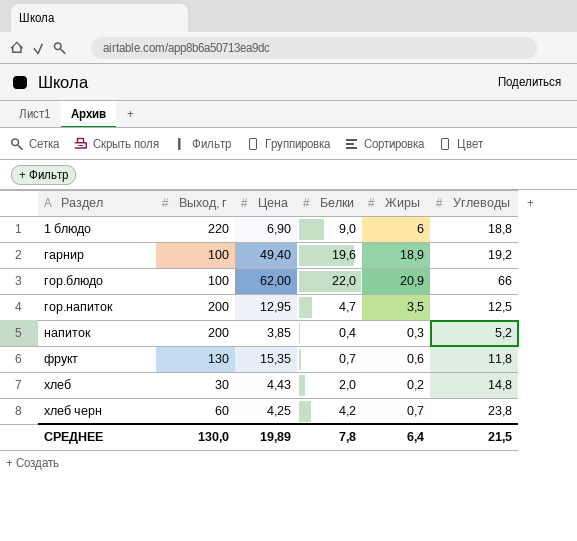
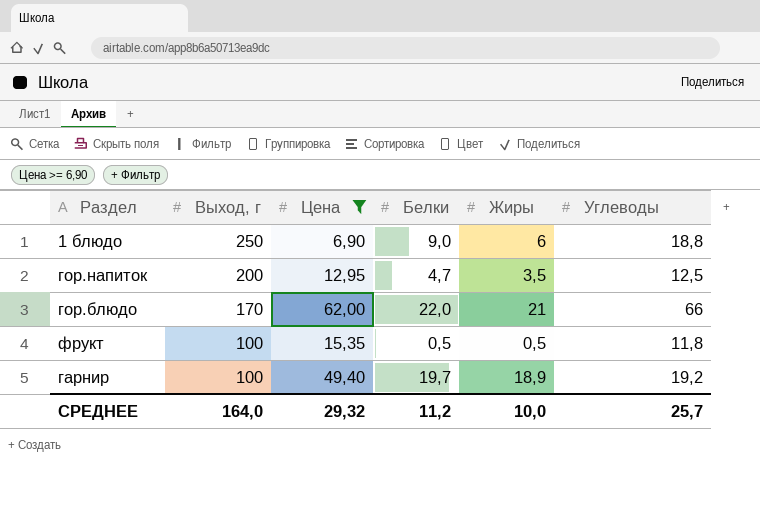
filter: none -> Цена >= 6,90
row order: Раздел ascending -> Выход, г descending
1 блюдо | Выход, г: 220 -> 250
гор.блюдо | Выход, г: 100 -> 170
гор.блюдо | Жиры: 20,9 -> 21
фрукт | Выход, г: 130 -> 100
фрукт | Белки: 0,7 -> 0,5
фрукт | Жиры: 0,6 -> 0,5
гарнир | Белки: 19,6 -> 19,7
СРЕДНЕЕ | Выход, г: 130,0 -> 164,0
СРЕДНЕЕ | Цена: 19,89 -> 29,32
СРЕДНЕЕ | Белки: 7,8 -> 11,2
СРЕДНЕЕ | Жиры: 6,4 -> 10,0
СРЕДНЕЕ | Углеводы: 21,5 -> 25,7

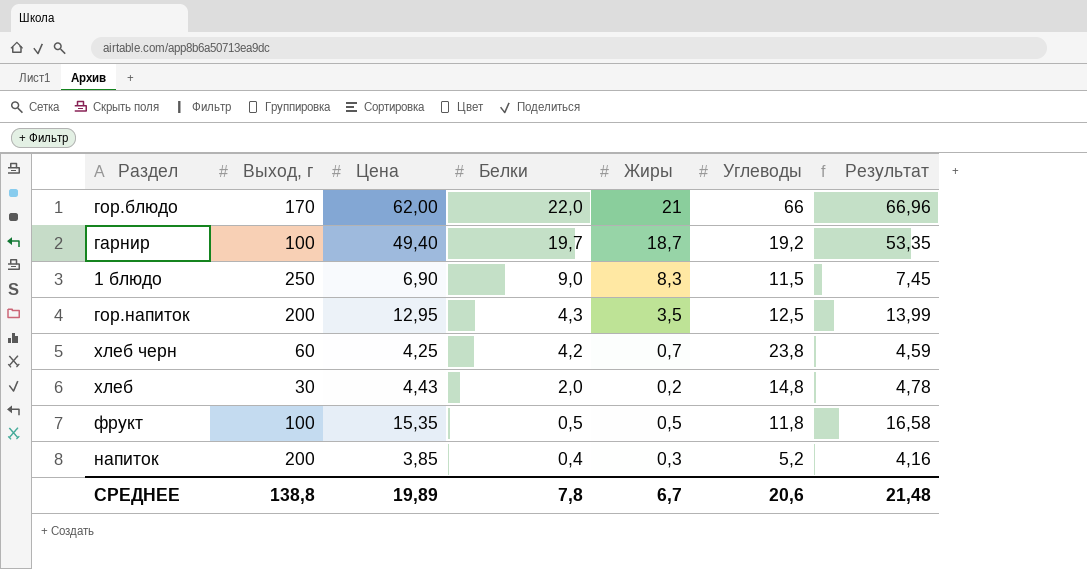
filter: Цена >= 6,90 -> none
row order: Выход, г descending -> Белки descending
column Результат | formula: none -> [Цена] * 1,08
гарнир | Жиры: 18,9 -> 18,7
1 блюдо | Жиры: 6 -> 8,3
1 блюдо | Углеводы: 18,8 -> 11,5
гор.напиток | Белки: 4,7 -> 4,3
СРЕДНЕЕ | Выход, г: 164,0 -> 138,8
СРЕДНЕЕ | Цена: 29,32 -> 19,89
СРЕДНЕЕ | Белки: 11,2 -> 7,8
СРЕДНЕЕ | Жиры: 10,0 -> 6,7
СРЕДНЕЕ | Углеводы: 25,7 -> 20,6

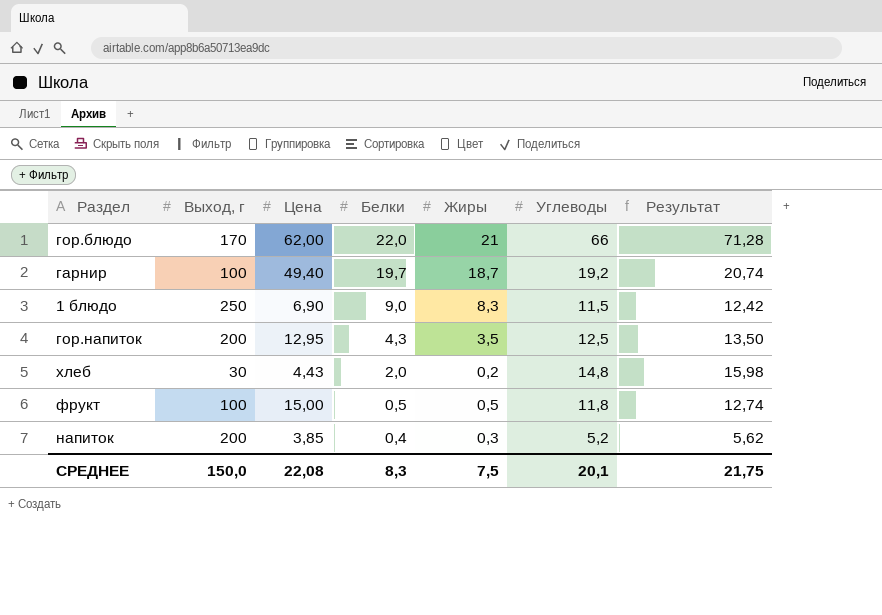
column Результат | formula: [Цена] * 1,08 -> [Углеводы] * 1,08
row хлеб черн: 60 | 4,25 | 4,2 | 0,7 | 23,8 | 4,59 -> none
фрукт | Цена: 15,35 -> 15,00
СРЕДНЕЕ | Выход, г: 138,8 -> 150,0
СРЕДНЕЕ | Цена: 19,89 -> 22,08
СРЕДНЕЕ | Белки: 7,8 -> 8,3
СРЕДНЕЕ | Жиры: 6,7 -> 7,5
СРЕДНЕЕ | Углеводы: 20,6 -> 20,1
СРЕДНЕЕ | Результат: 21,48 -> 21,75

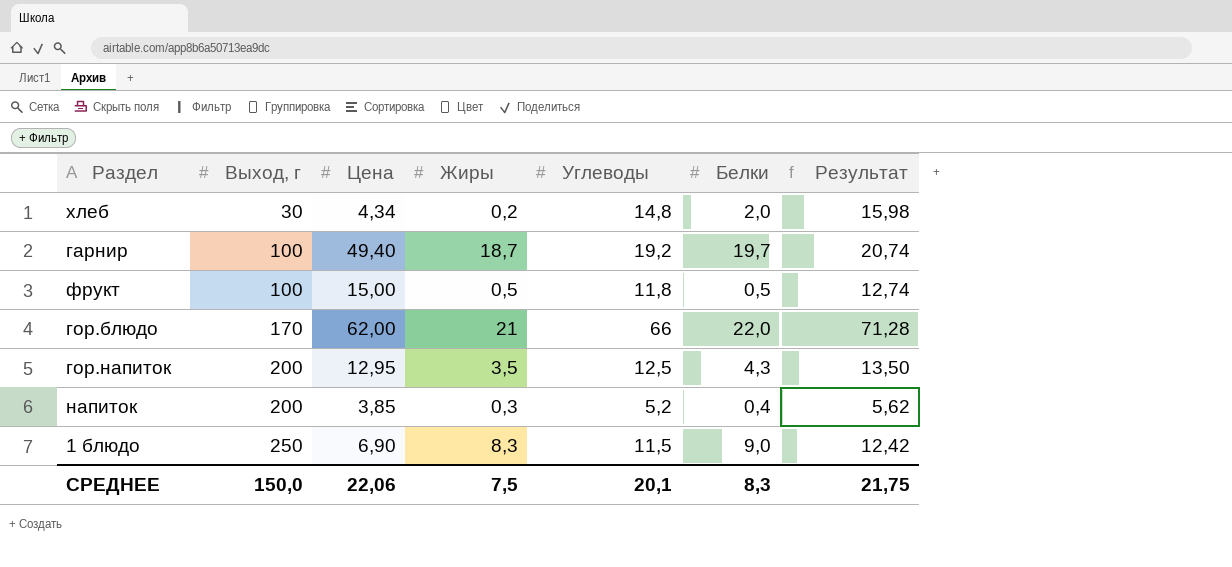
row order: Белки descending -> Выход, г ascending
column Белки | position: 4 -> 6
хлеб | Цена: 4,43 -> 4,34
СРЕДНЕЕ | Цена: 22,08 -> 22,06

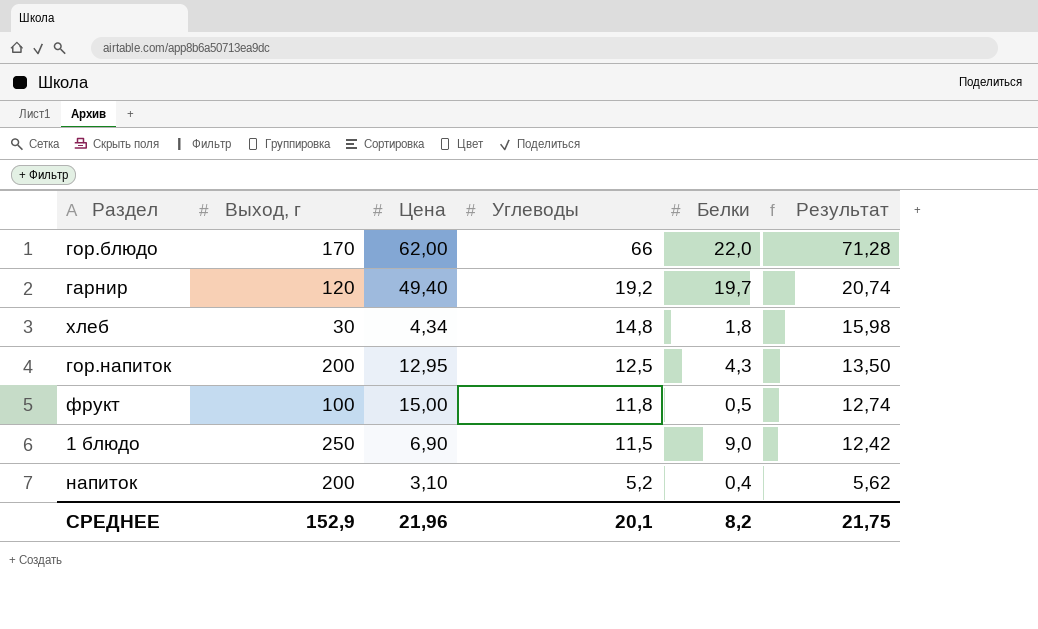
row order: Выход, г ascending -> Углеводы descending
column Жиры | position: 4 -> none
гарнир | Выход, г: 100 -> 120
хлеб | Белки: 2,0 -> 1,8
напиток | Цена: 3,85 -> 3,10
СРЕДНЕЕ | Выход, г: 150,0 -> 152,9
СРЕДНЕЕ | Цена: 22,06 -> 21,96
СРЕДНЕЕ | Белки: 8,3 -> 8,2

